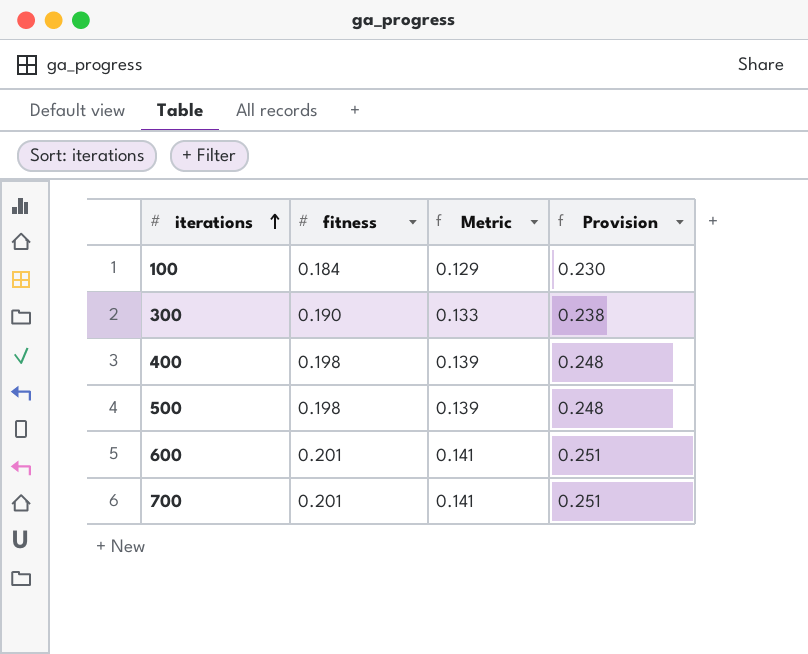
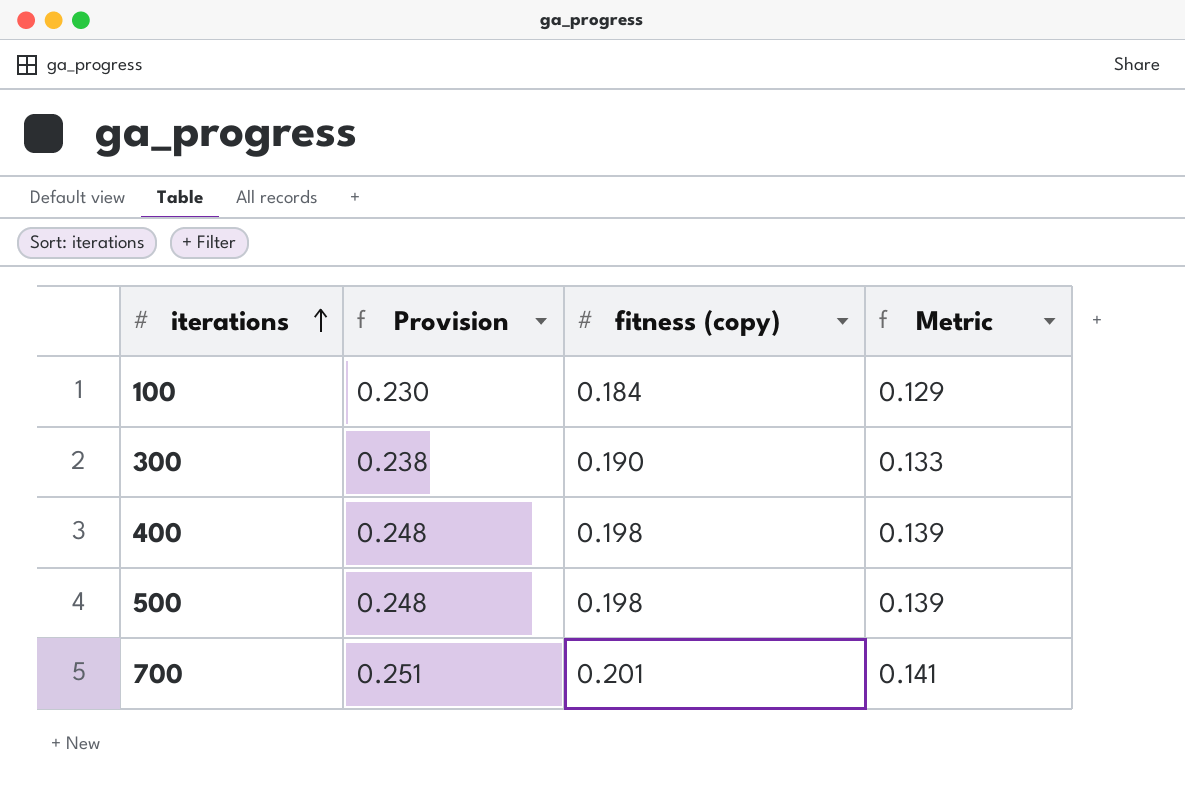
column Provision | position: 4 -> 2
column name: fitness -> fitness (copy)
row 600: 0.201 | 0.141 | 0.251 -> none

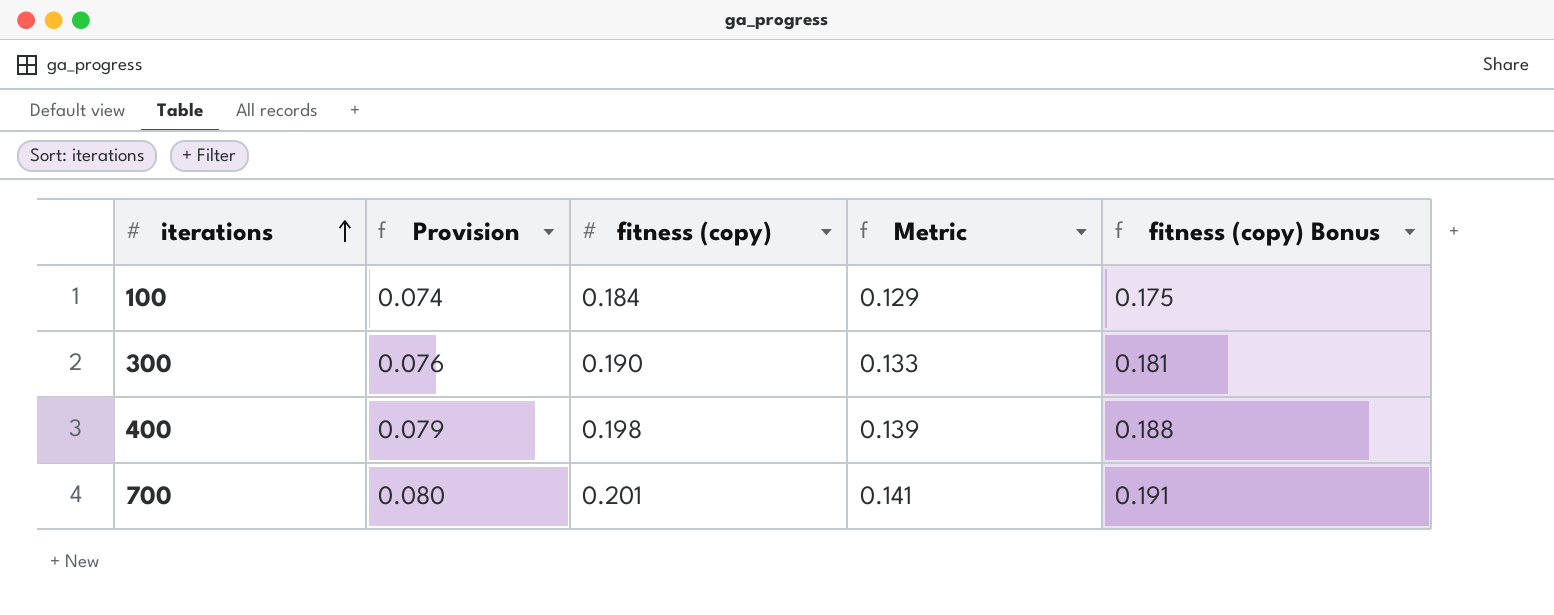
column Provision | formula: [fitness (copy)] * 1.25 -> [fitness (copy)] * 0.4
column fitness (copy) Bonus | formula: none -> [fitness (copy)] * 0.95
row 500: 0.248 | 0.198 | 0.139 -> none

